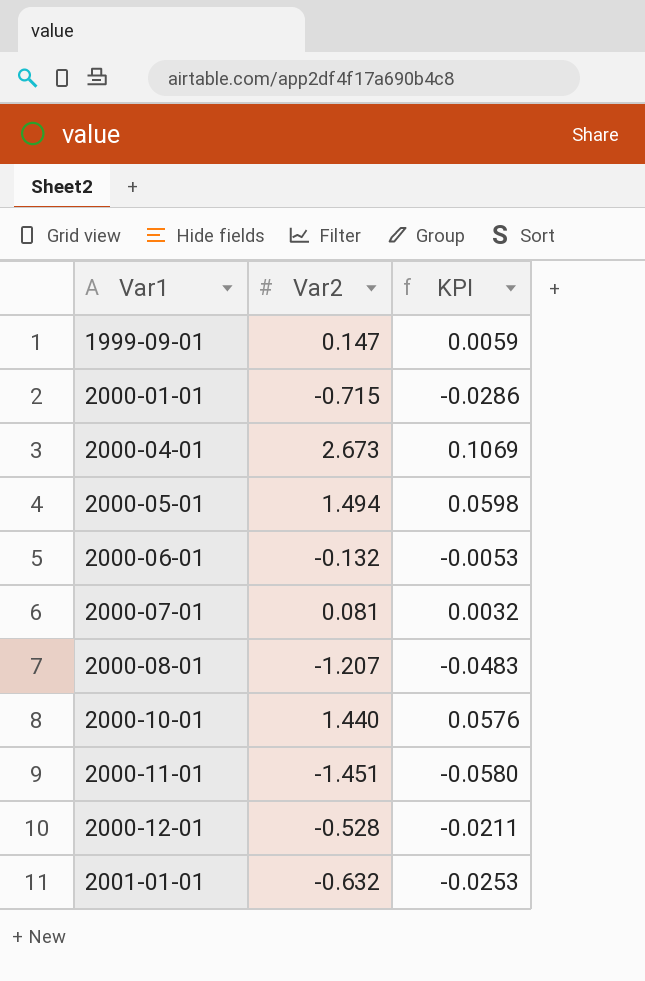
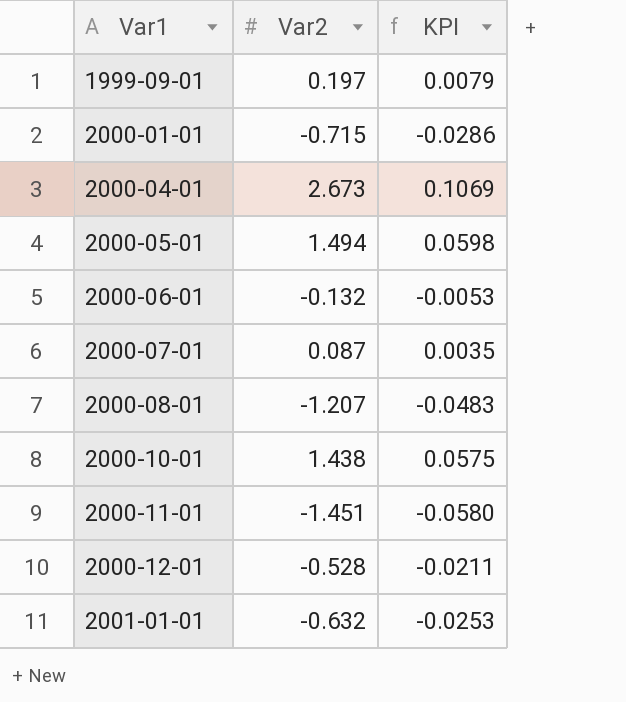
1999-09-01 | Var2: 0.147 -> 0.197
1999-09-01 | KPI: 0.0059 -> 0.0079
2000-07-01 | Var2: 0.081 -> 0.087
2000-07-01 | KPI: 0.0032 -> 0.0035
2000-10-01 | Var2: 1.440 -> 1.438
2000-10-01 | KPI: 0.0576 -> 0.0575

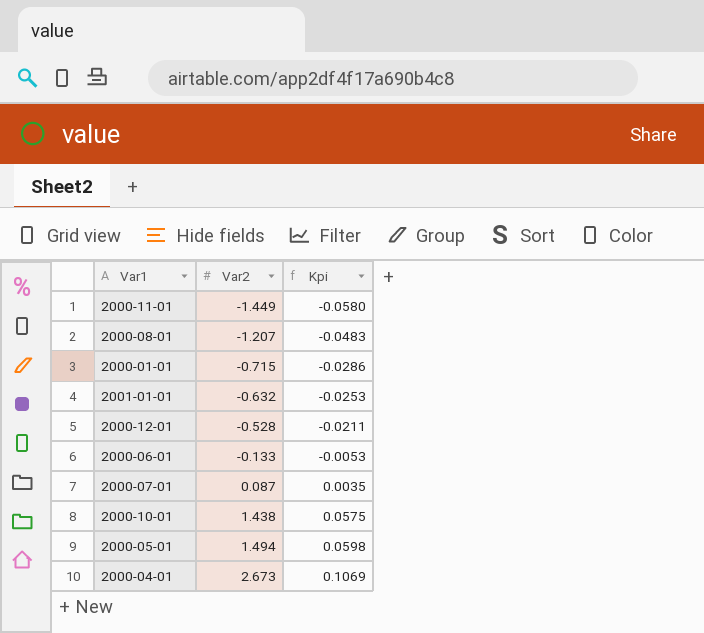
row order: Var1 ascending -> Var2 ascending
column name: KPI -> Kpi
row 1999-09-01: 0.197 | 0.0079 -> none
2000-11-01 | Var2: -1.451 -> -1.449
2000-06-01 | Var2: -0.132 -> -0.133

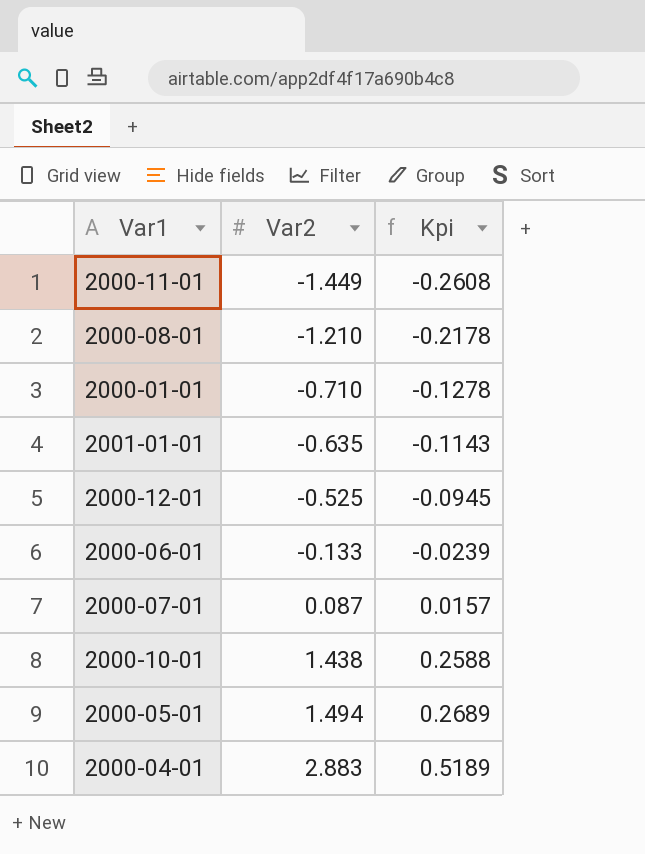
column Kpi | formula: [Var2] * 0.04 -> [Var2] * 0.18
2000-08-01 | Var2: -1.207 -> -1.210
2000-01-01 | Var2: -0.715 -> -0.710
2001-01-01 | Var2: -0.632 -> -0.635
2000-12-01 | Var2: -0.528 -> -0.525
2000-04-01 | Var2: 2.673 -> 2.883

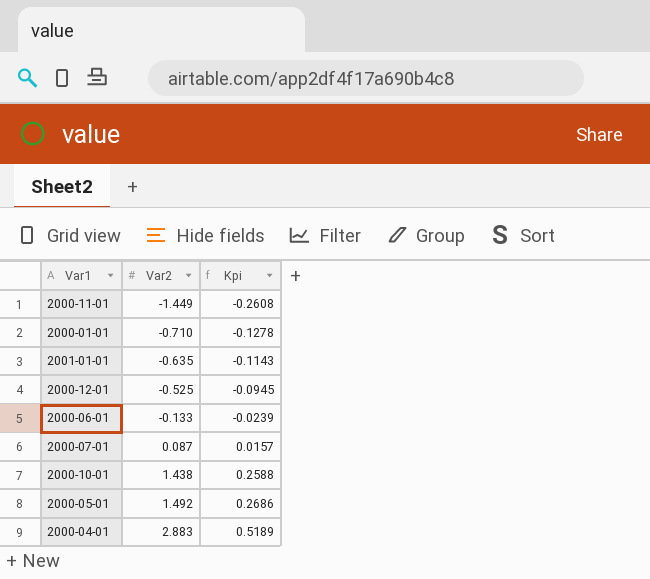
row 2000-08-01: -1.210 | -0.2178 -> none
2000-05-01 | Var2: 1.494 -> 1.492
2000-05-01 | Kpi: 0.2689 -> 0.2686

